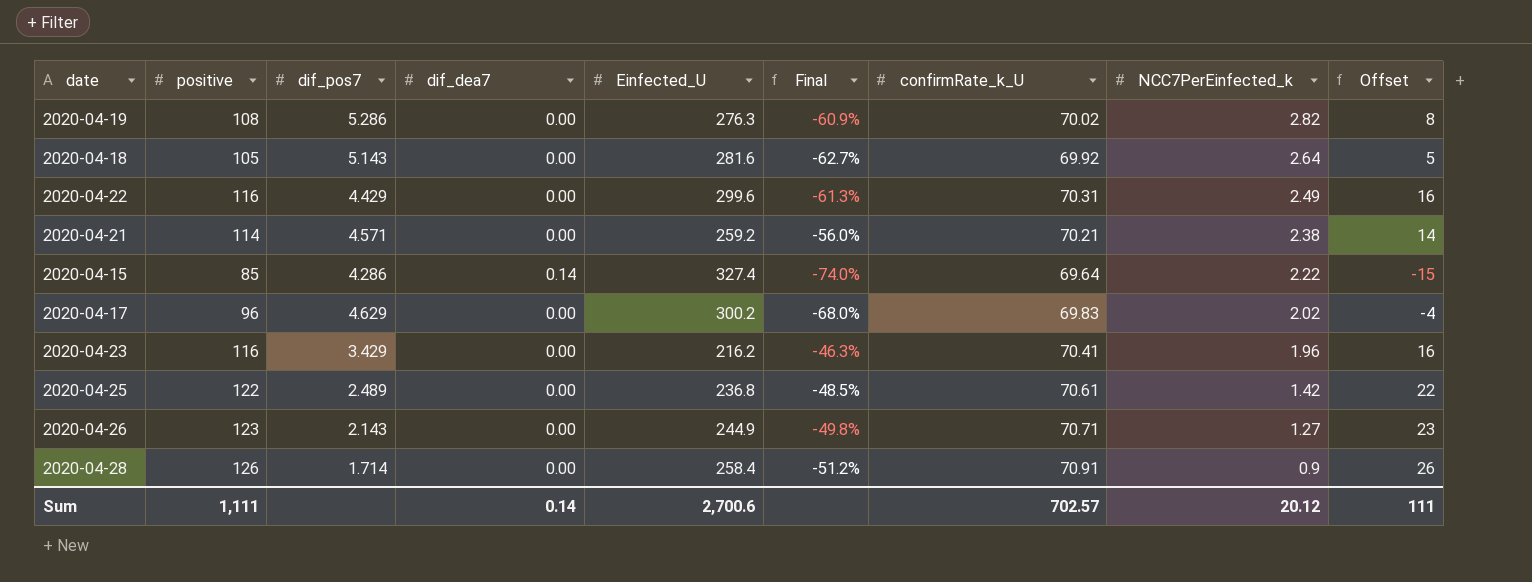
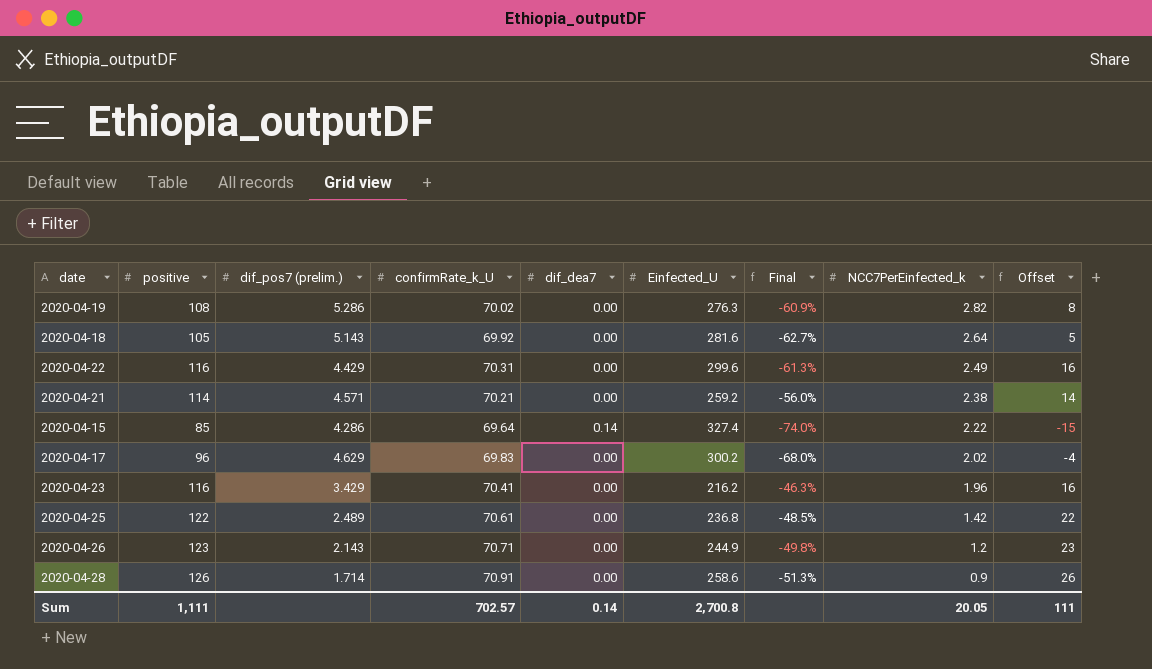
column name: dif_pos7 -> dif_pos7 (prelim.)
column confirmRate_k_U | position: 7 -> 4
2020-04-26 | NCC7PerEinfected_k: 1.27 -> 1.2
2020-04-28 | Einfected_U: 258.4 -> 258.6
2020-04-28 | Final: -51.2% -> -51.3%
Sum | Einfected_U: 2,700.6 -> 2,700.8
Sum | NCC7PerEinfected_k: 20.12 -> 20.05

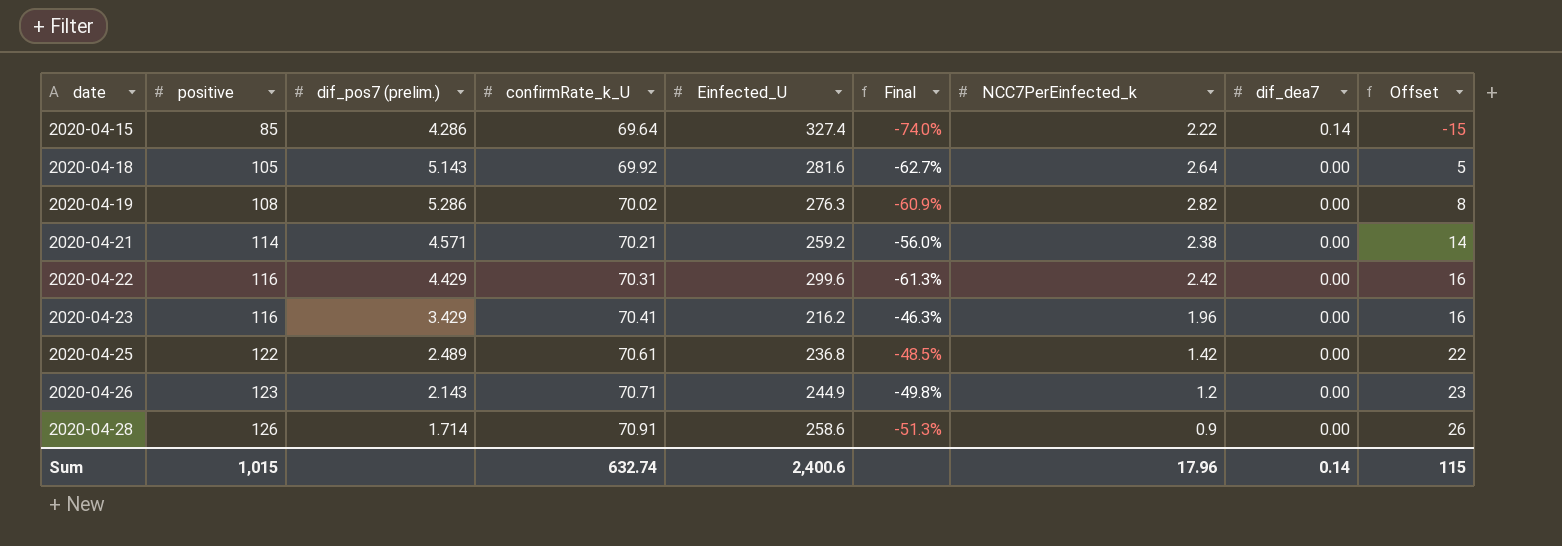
row order: NCC7PerEinfected_k descending -> date ascending
column dif_dea7 | position: 5 -> 8
row 2020-04-17: 96 | 4.629 | 69.83 | 0.00 | 300.2 | -68.0% | 2.02 | -4 -> none
2020-04-22 | NCC7PerEinfected_k: 2.49 -> 2.42
Sum | positive: 1,111 -> 1,015
Sum | confirmRate_k_U: 702.57 -> 632.74
Sum | Einfected_U: 2,700.8 -> 2,400.6
Sum | NCC7PerEinfected_k: 20.05 -> 17.96
Sum | Offset: 111 -> 115

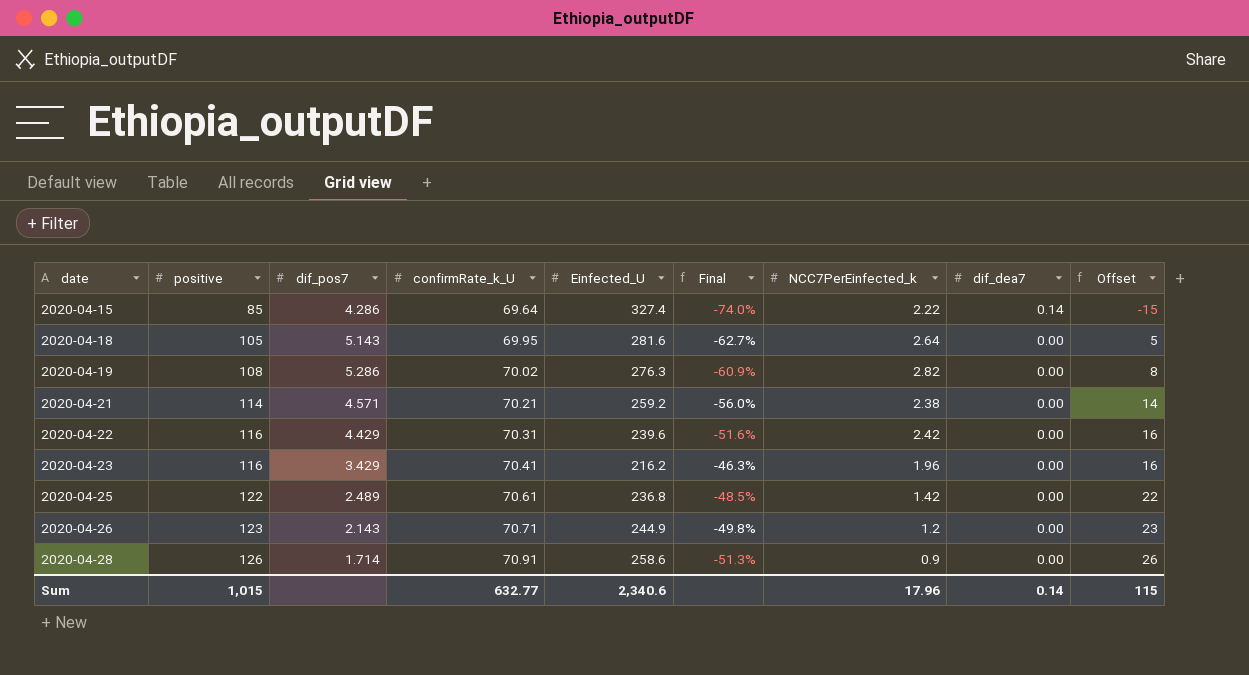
column name: dif_pos7 (prelim.) -> dif_pos7
2020-04-18 | confirmRate_k_U: 69.92 -> 69.95
2020-04-22 | Einfected_U: 299.6 -> 239.6
2020-04-22 | Final: -61.3% -> -51.6%
Sum | confirmRate_k_U: 632.74 -> 632.77
Sum | Einfected_U: 2,400.6 -> 2,340.6

